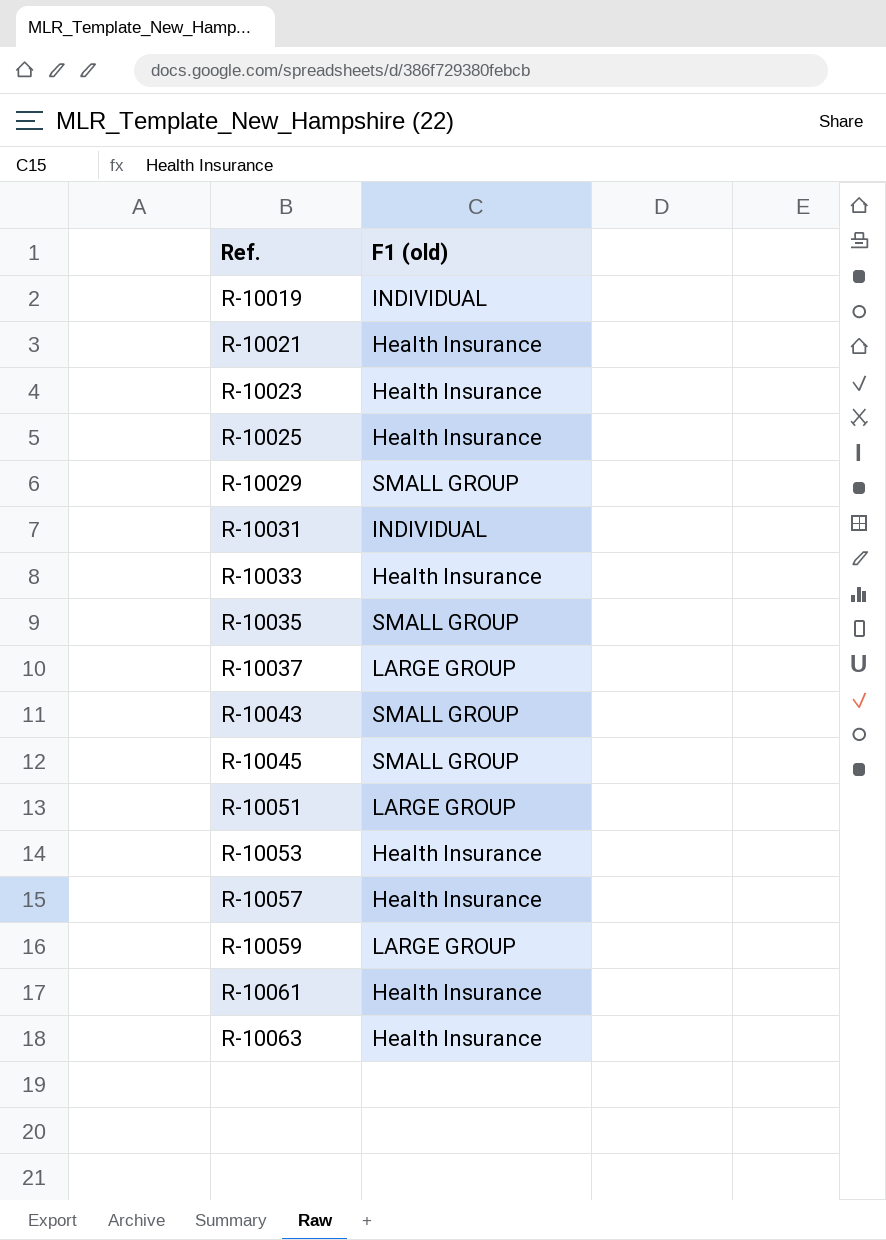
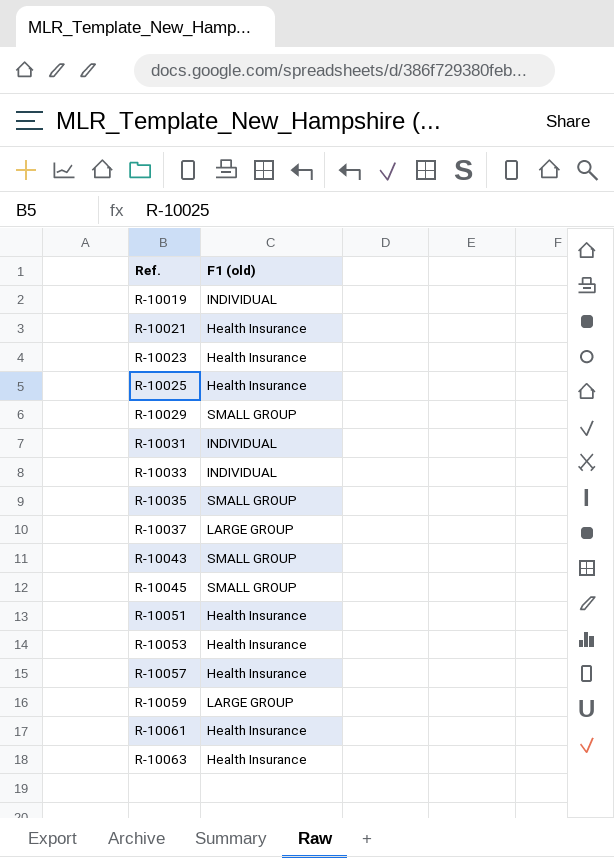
R-10033 | F1 (old): Health Insurance -> INDIVIDUAL
R-10051 | F1 (old): LARGE GROUP -> Health Insurance

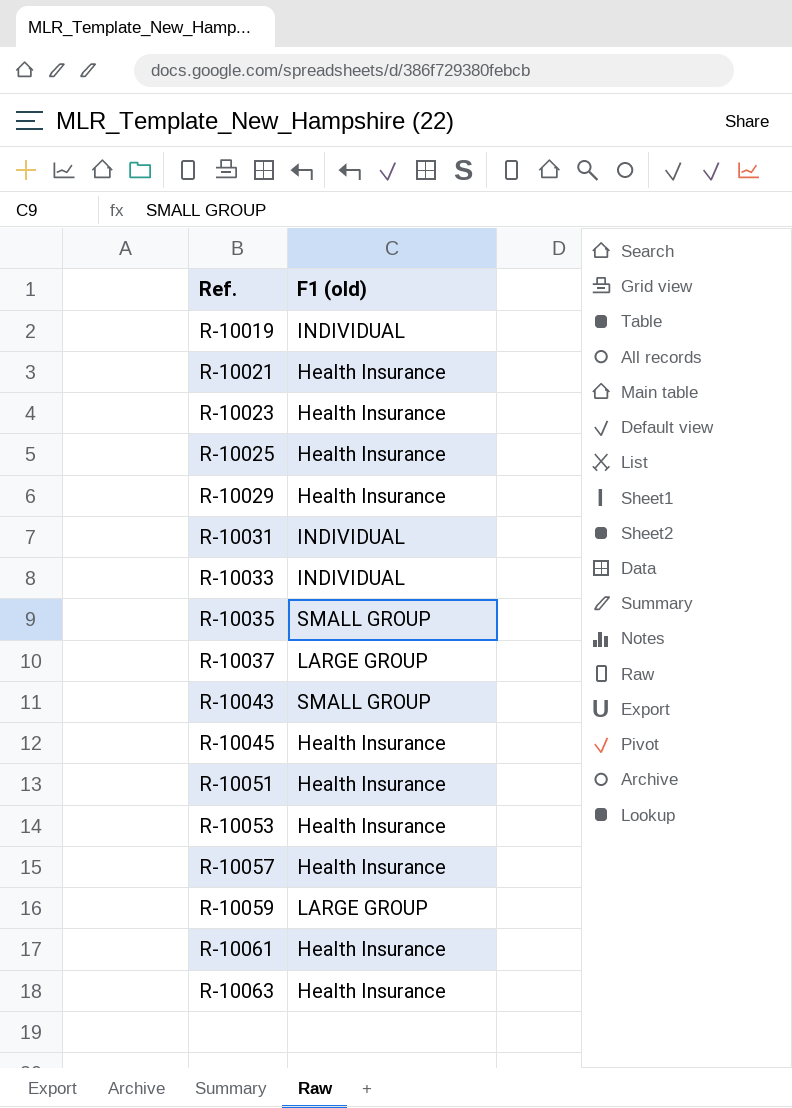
R-10029 | F1 (old): SMALL GROUP -> Health Insurance
R-10045 | F1 (old): SMALL GROUP -> Health Insurance

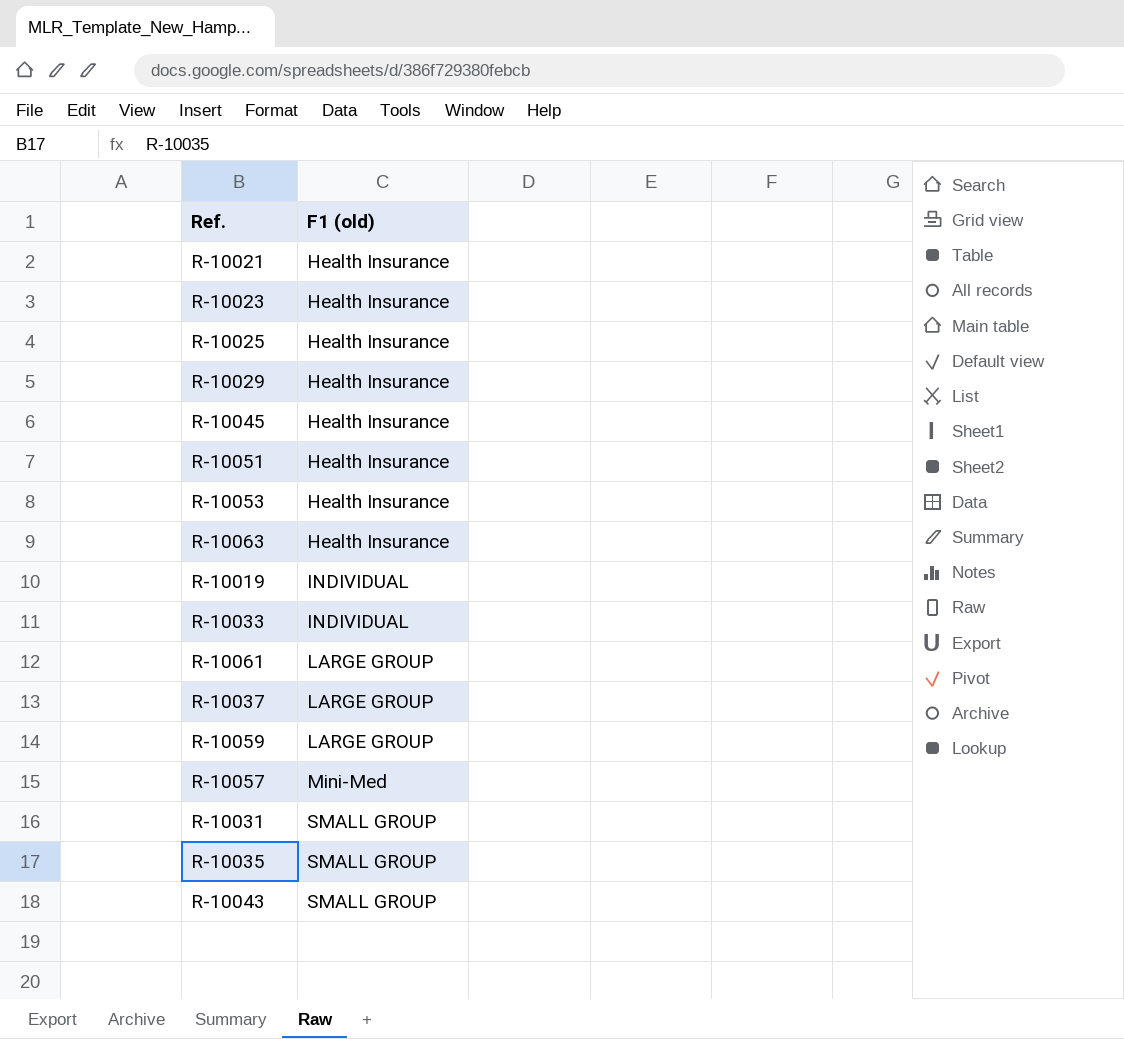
row order: Ref. ascending -> F1 (old) ascending
R-10061 | F1 (old): Health Insurance -> LARGE GROUP
R-10057 | F1 (old): Health Insurance -> Mini-Med
R-10031 | F1 (old): INDIVIDUAL -> SMALL GROUP

